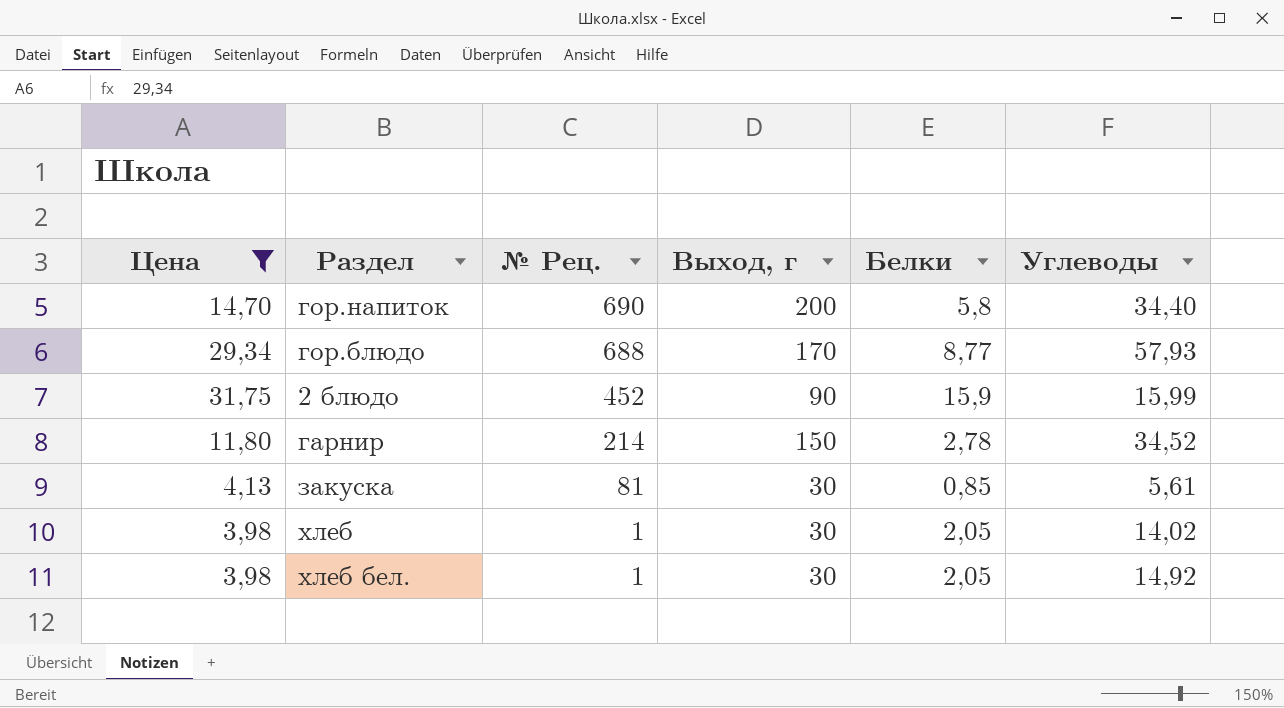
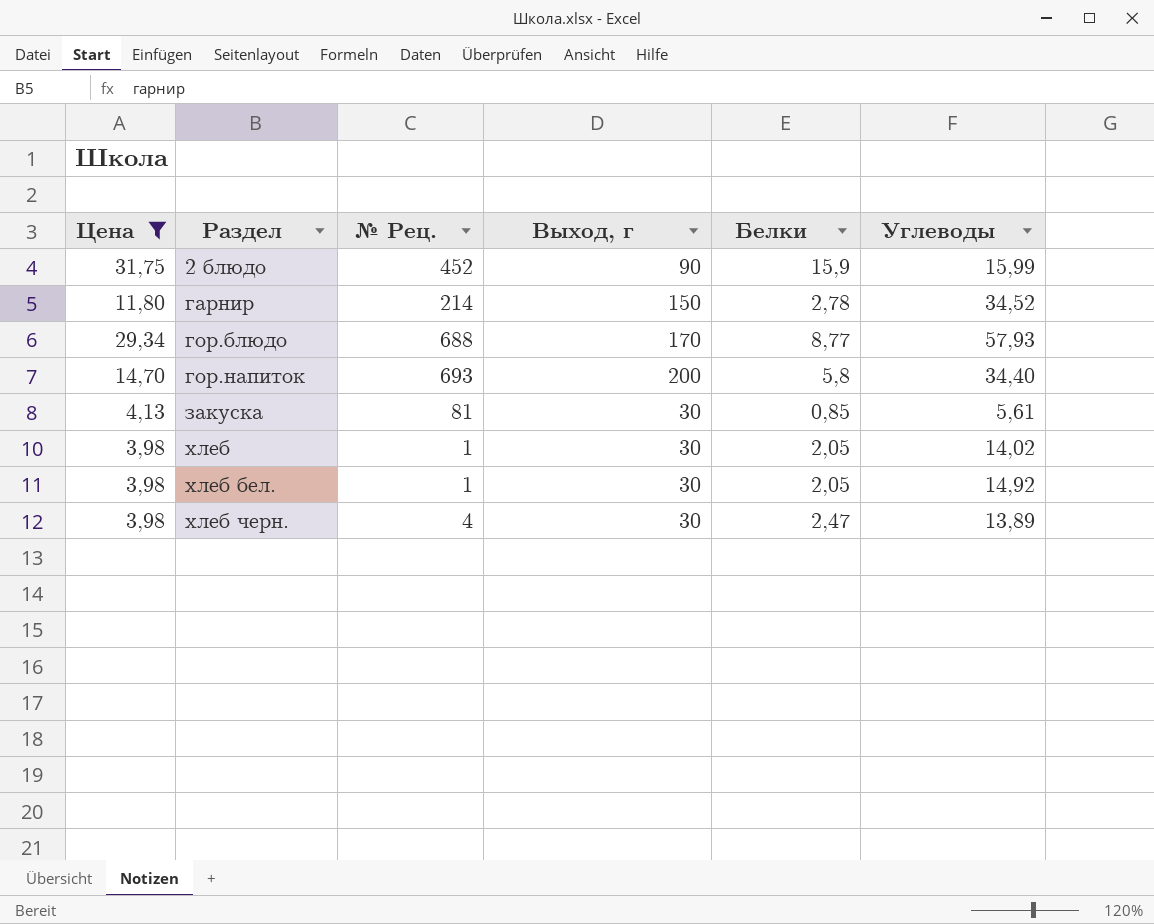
row order: № Рец. descending -> Раздел ascending
гор.напиток | № Рец.: 690 -> 693
row хлеб черн.: none -> 3,98 | 4 | 30 | 2,47 | 13,89

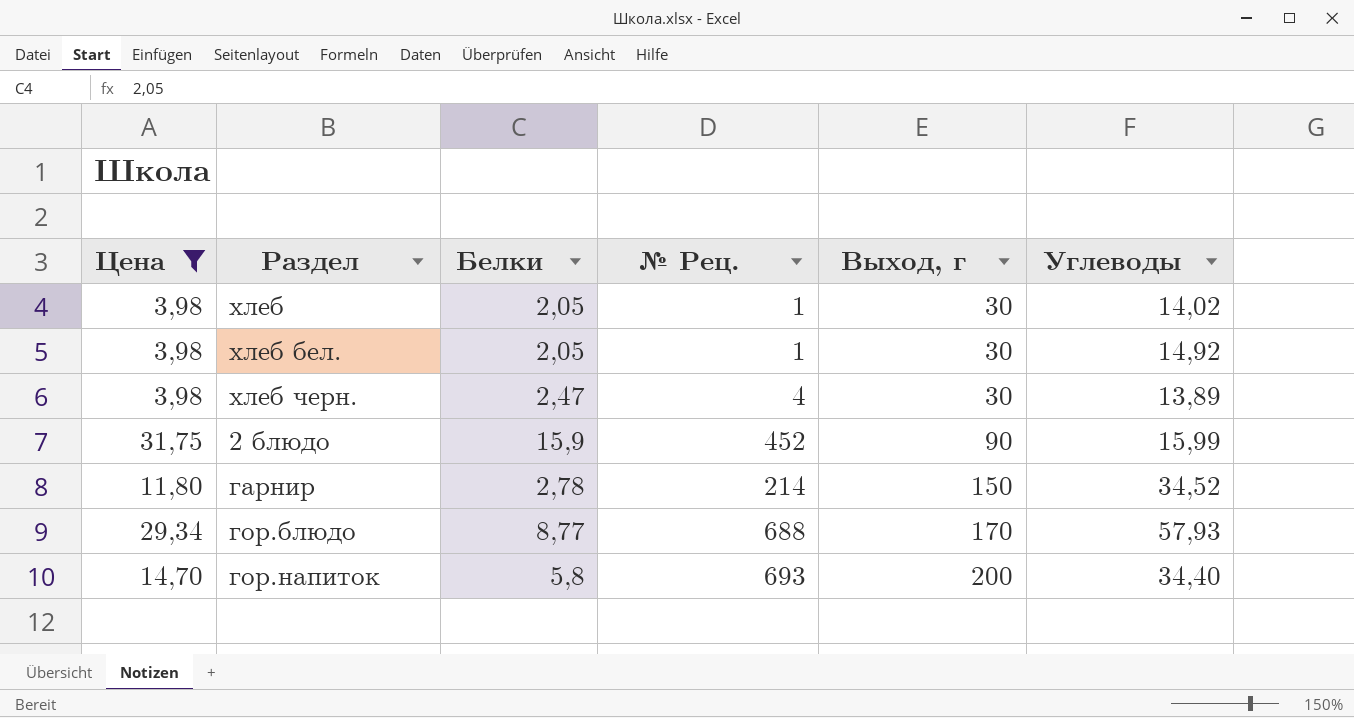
row order: Раздел ascending -> Выход, г ascending
column Белки | position: 5 -> 3
row закуска: 4,13 | 81 | 30 | 0,85 | 5,61 -> none

